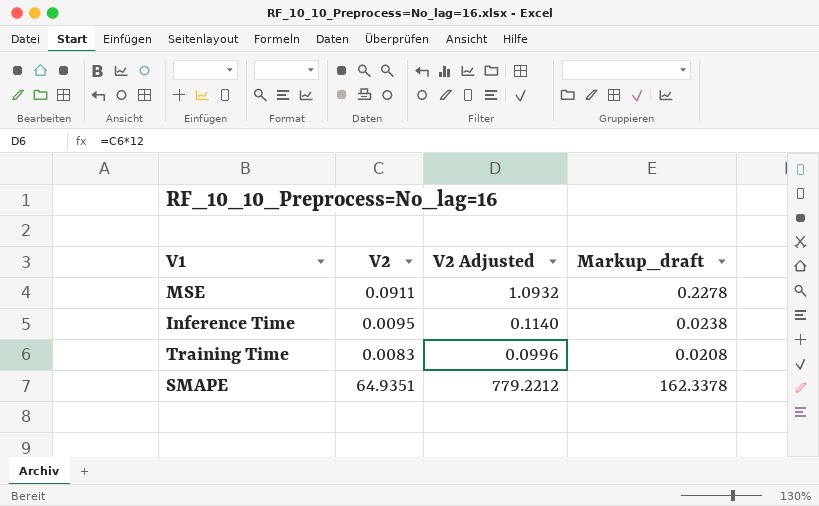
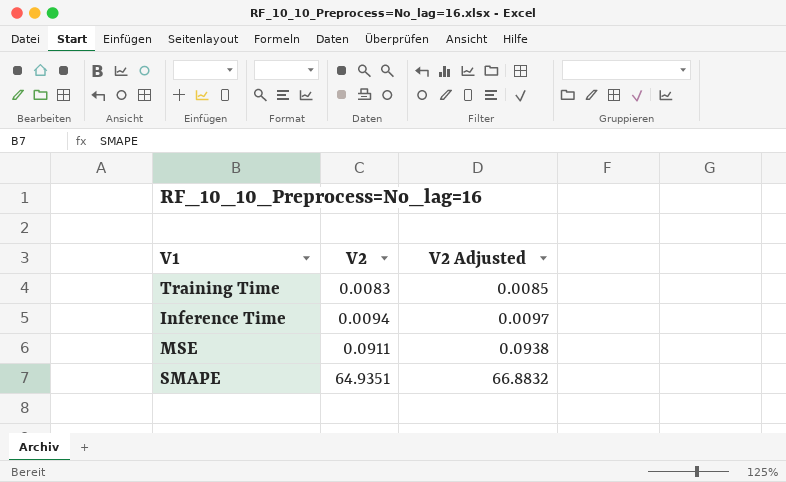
row order: none -> V2 ascending
column Markup_draft | formula: [V2] * 2.5 -> none
column V2 Adjusted | formula: [V2] * 12 -> [V2] * 1.03
Inference Time | V2: 0.0095 -> 0.0094

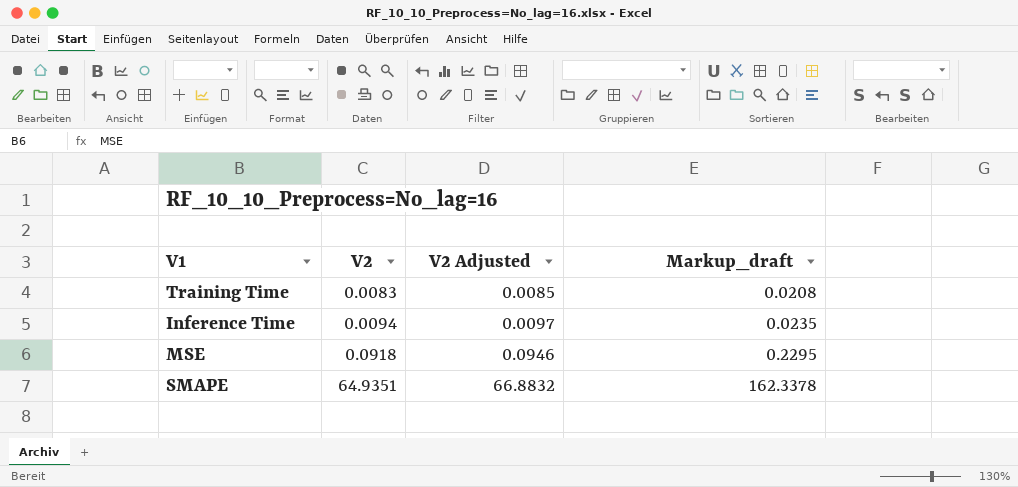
column Markup_draft | formula: none -> [V2] * 2.5
MSE | V2: 0.0911 -> 0.0918
MSE | V2 Adjusted: 0.0938 -> 0.0946

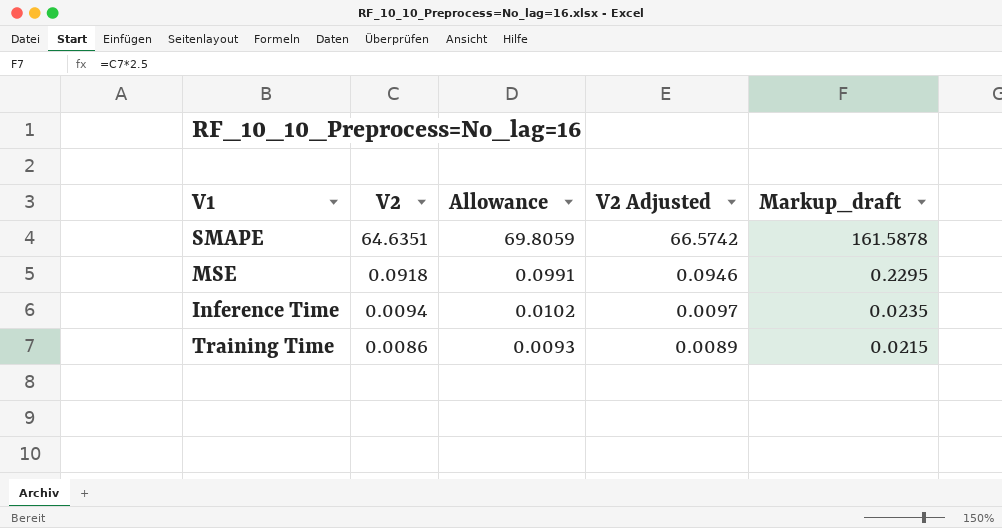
row order: V2 ascending -> V2 descending
column Allowance | formula: none -> [V2] * 1.08
SMAPE | V2: 64.9351 -> 64.6351
SMAPE | V2 Adjusted: 66.8832 -> 66.5742
SMAPE | Markup_draft: 162.3378 -> 161.5878
Training Time | V2: 0.0083 -> 0.0086
Training Time | V2 Adjusted: 0.0085 -> 0.0089
Training Time | Markup_draft: 0.0208 -> 0.0215

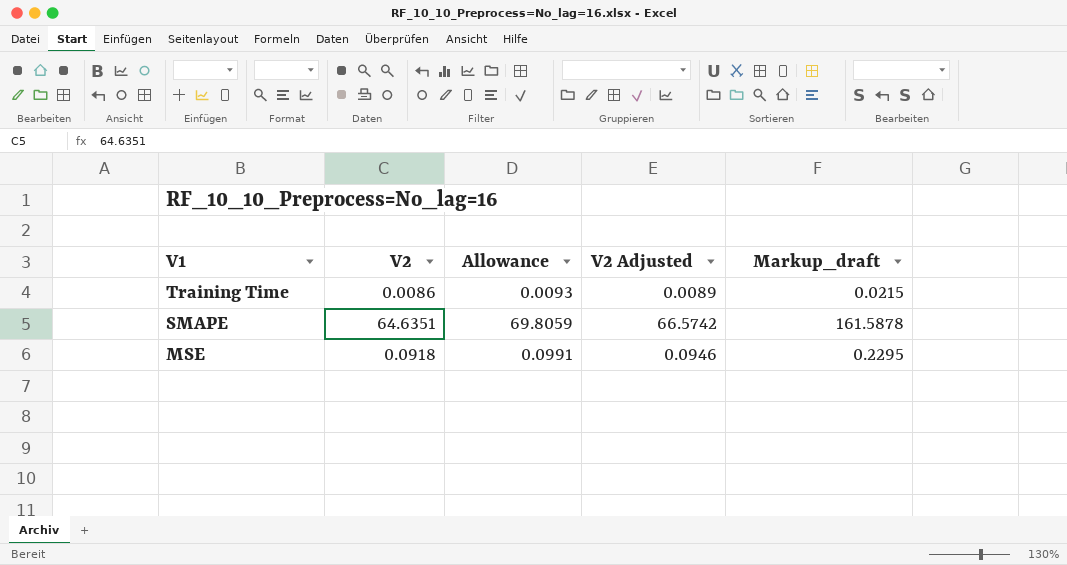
row order: V2 descending -> V1 descending
row Inference Time: 0.0094 | 0.0102 | 0.0097 | 0.0235 -> none

